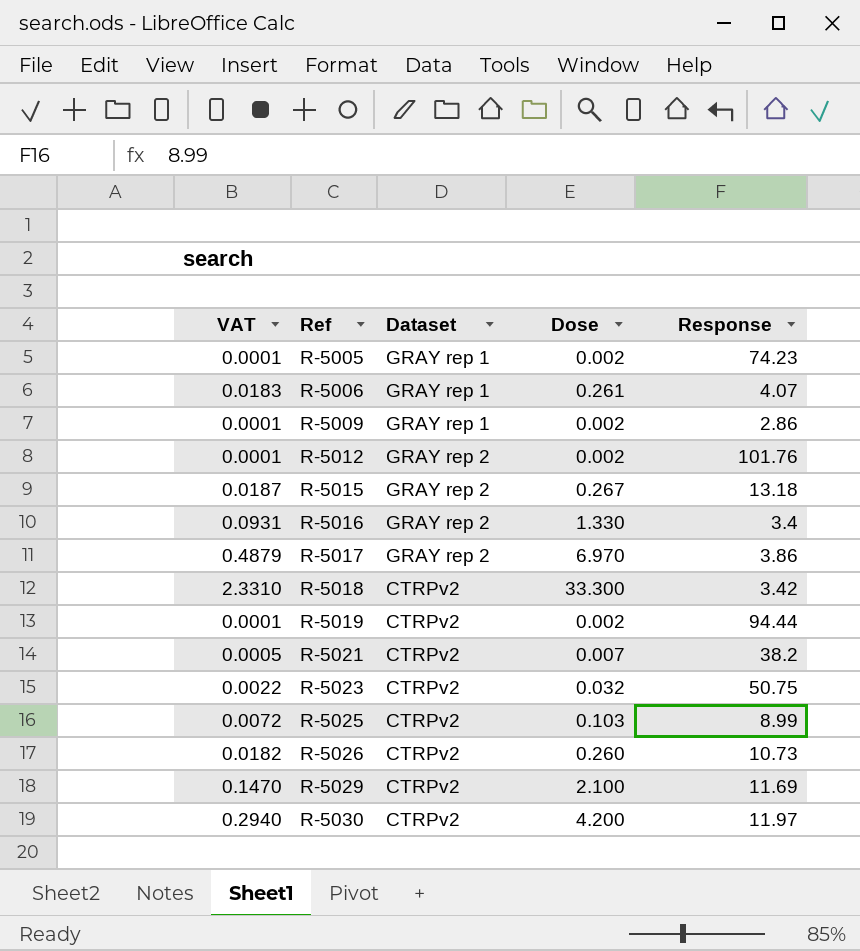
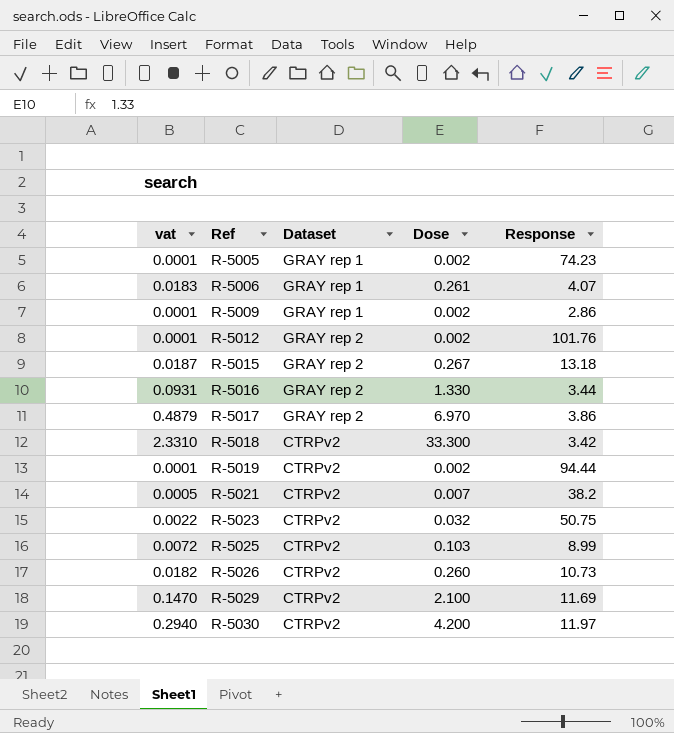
column name: VAT -> vat
R-5016 | Response: 3.4 -> 3.44

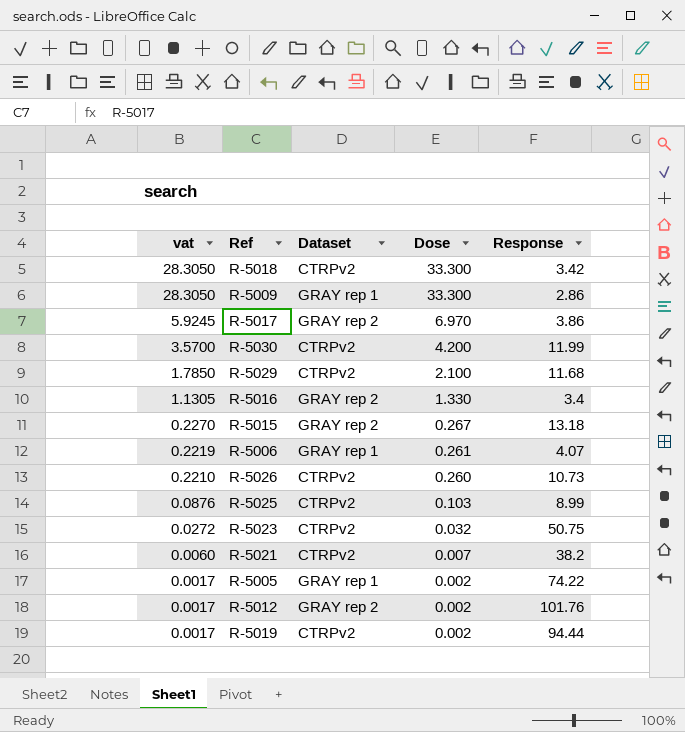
row order: Ref ascending -> vat descending
column vat | formula: [Dose] * 0.07 -> [Dose] * 0.85
R-5009 | Dose: 0.002 -> 33.300
R-5030 | Response: 11.97 -> 11.99
R-5029 | Response: 11.69 -> 11.68
R-5016 | Response: 3.44 -> 3.4
R-5005 | Response: 74.23 -> 74.22

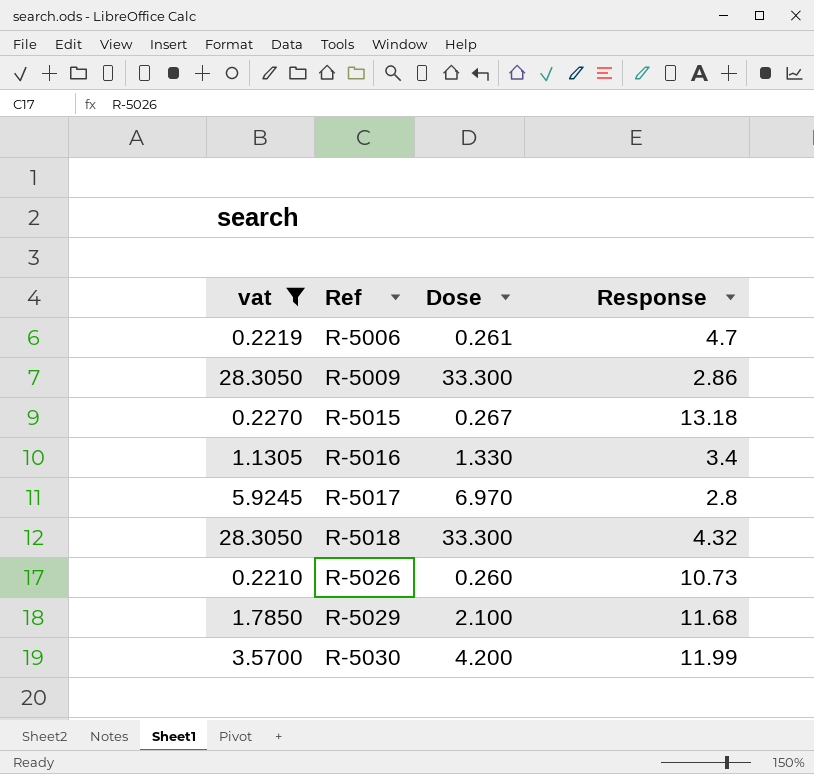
filter: none -> vat >= 0.2210
row order: vat descending -> Ref ascending
column Dataset | position: 3 -> none
R-5006 | Response: 4.07 -> 4.7
R-5017 | Response: 3.86 -> 2.8
R-5018 | Response: 3.42 -> 4.32

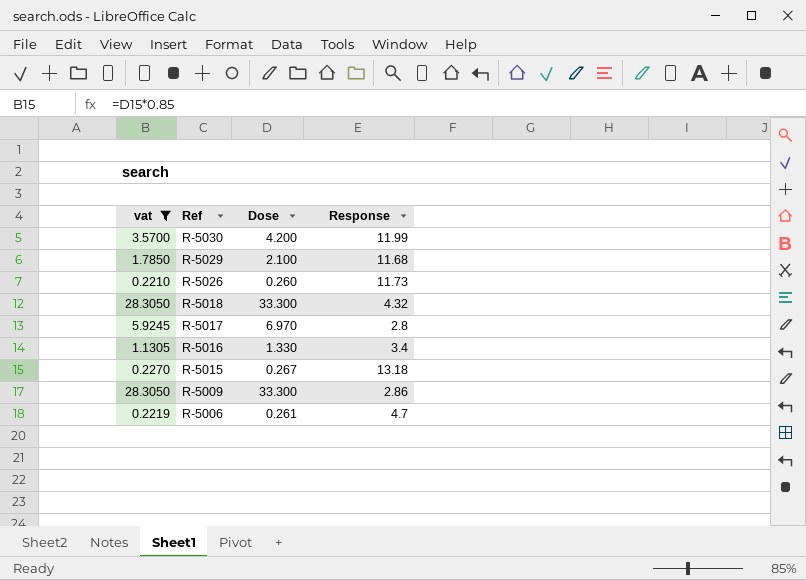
row order: Ref ascending -> Ref descending
R-5026 | Response: 10.73 -> 11.73

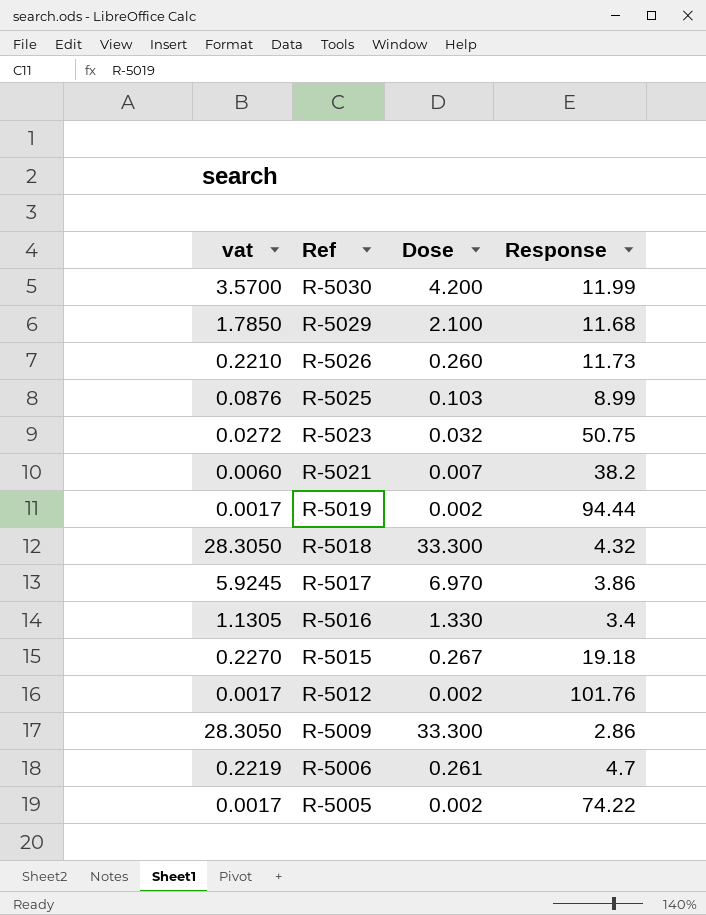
filter: vat >= 0.2210 -> none
R-5017 | Response: 2.8 -> 3.86
R-5015 | Response: 13.18 -> 19.18

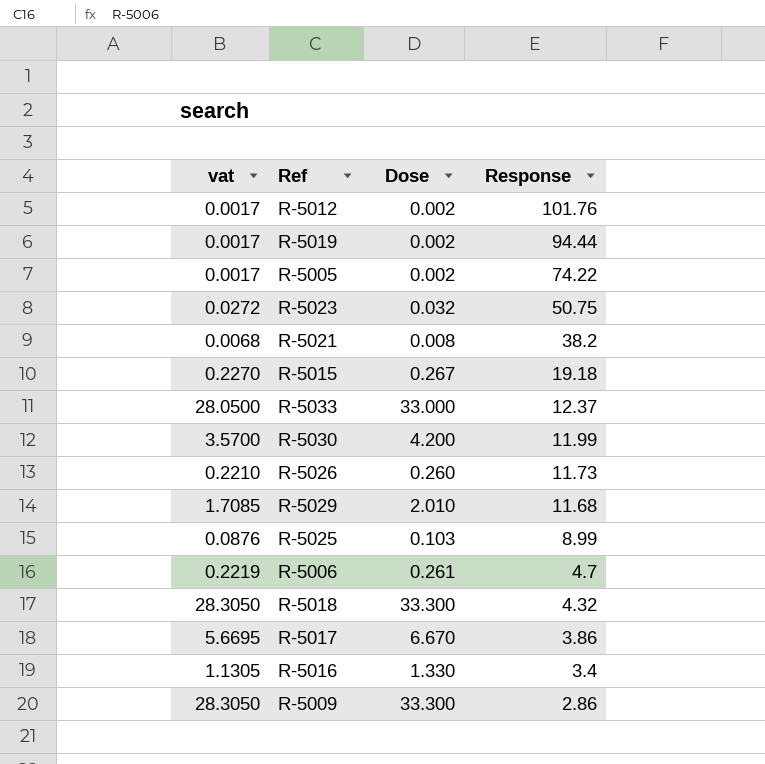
row order: Ref descending -> Response descending
R-5021 | vat: 0.0060 -> 0.0068
R-5021 | Dose: 0.007 -> 0.008
row R-5033: none -> 28.0500 | 33.000 | 12.37
R-5029 | vat: 1.7850 -> 1.7085
R-5029 | Dose: 2.100 -> 2.010
R-5017 | vat: 5.9245 -> 5.6695
R-5017 | Dose: 6.970 -> 6.670

